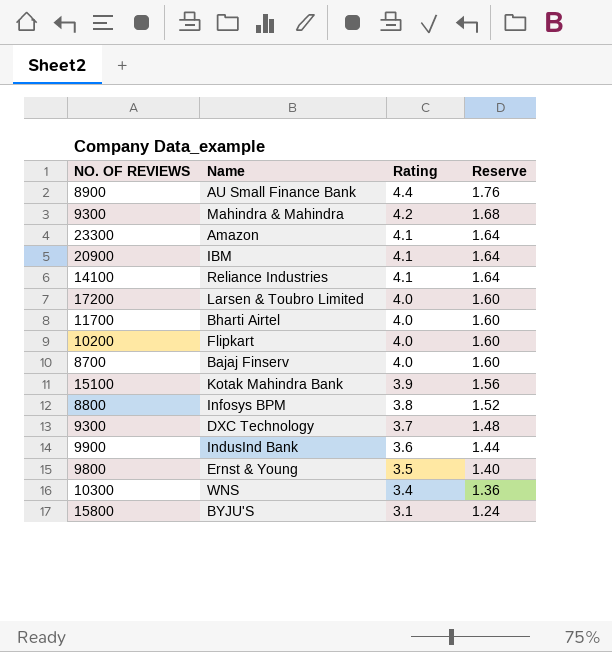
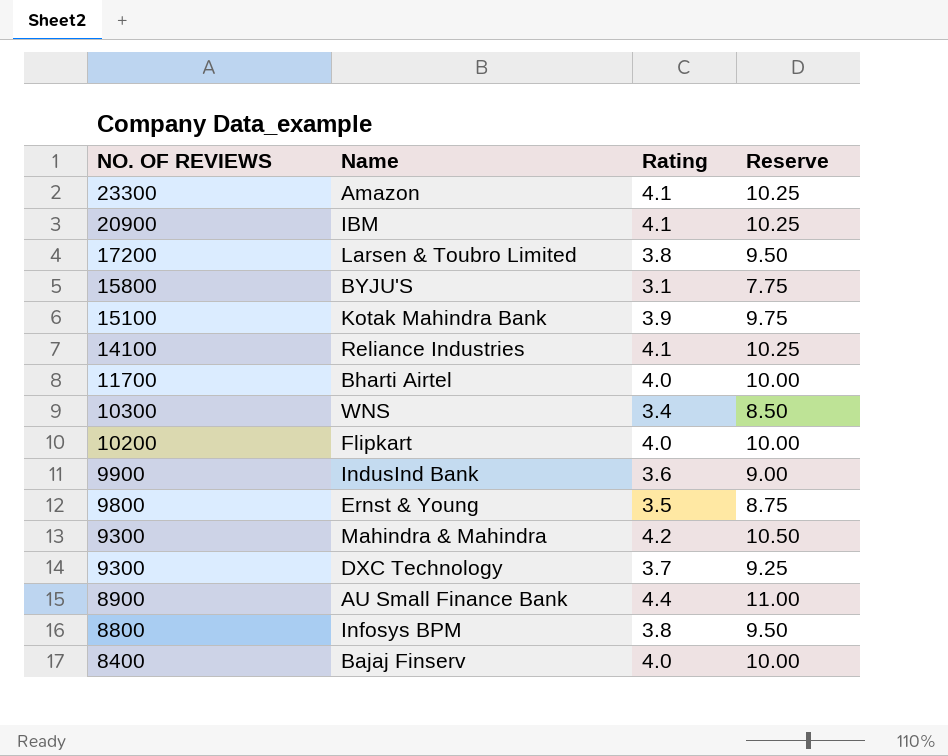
row order: Rating descending -> NO. OF REVIEWS descending
column Reserve | formula: [Rating] * 0.4 -> [Rating] * 2.5
Larsen & Toubro Limited | Rating: 4.0 -> 3.8
Bajaj Finserv | NO. OF REVIEWS: 8700 -> 8400

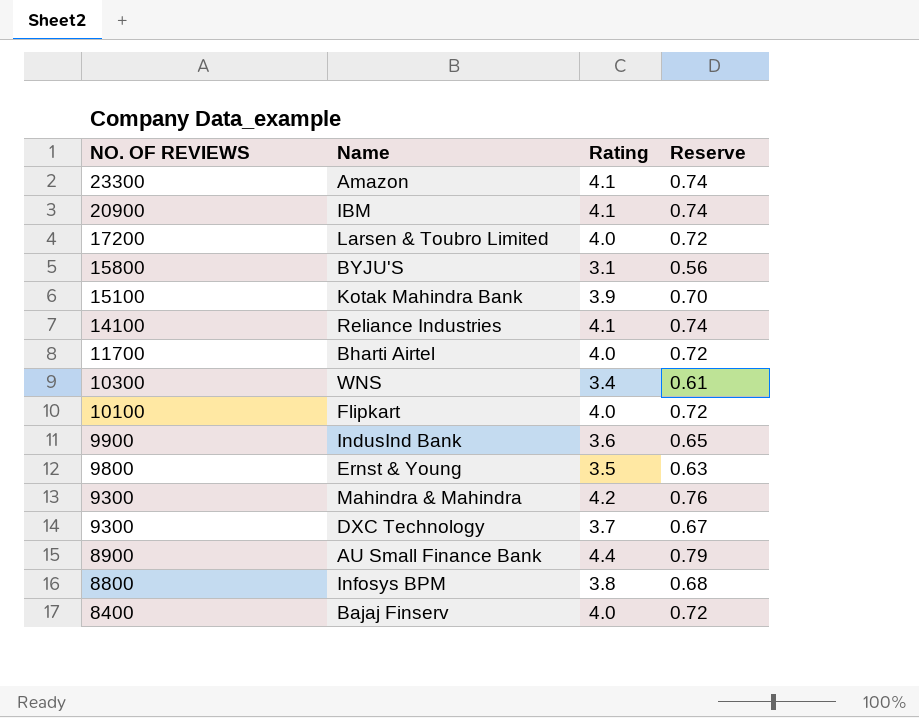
column Reserve | formula: [Rating] * 2.5 -> [Rating] * 0.18
Larsen & Toubro Limited | Rating: 3.8 -> 4.0
Flipkart | NO. OF REVIEWS: 10200 -> 10100

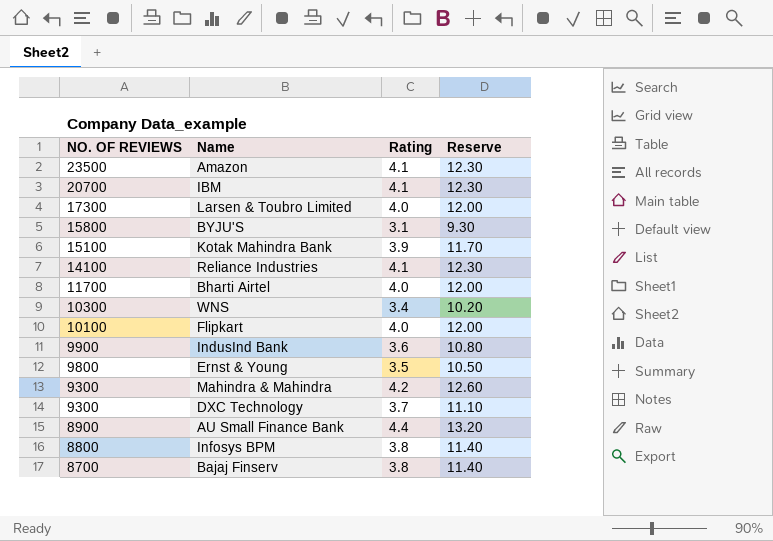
column Reserve | formula: [Rating] * 0.18 -> [Rating] * 3
Amazon | NO. OF REVIEWS: 23300 -> 23500
IBM | NO. OF REVIEWS: 20900 -> 20700
Larsen & Toubro Limited | NO. OF REVIEWS: 17200 -> 17300
Bajaj Finserv | NO. OF REVIEWS: 8400 -> 8700
Bajaj Finserv | Rating: 4.0 -> 3.8

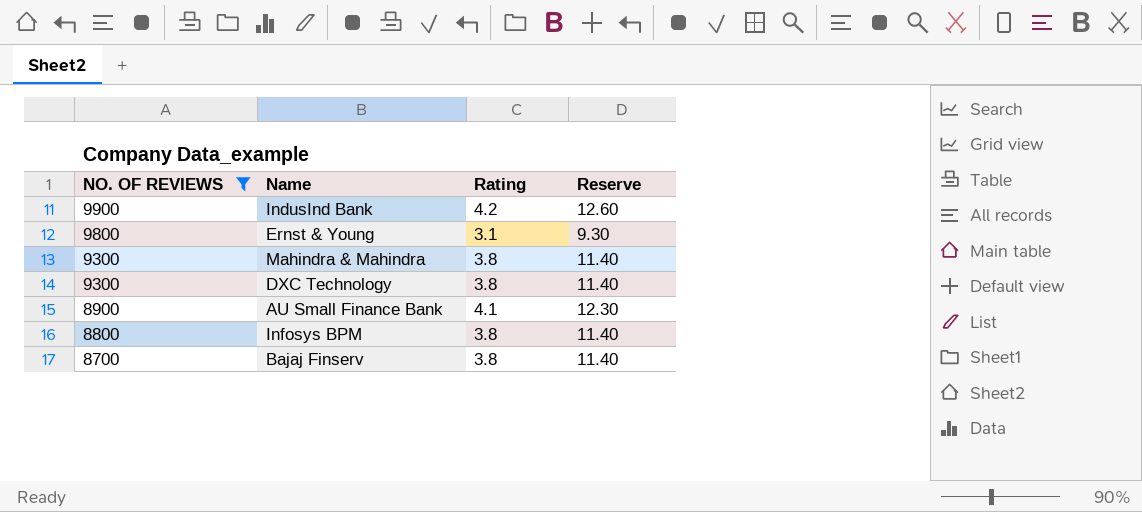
filter: none -> NO. OF REVIEWS <= 9900
IndusInd Bank | Rating: 3.6 -> 4.2
IndusInd Bank | Reserve: 10.80 -> 12.60
Ernst & Young | Rating: 3.5 -> 3.1
Ernst & Young | Reserve: 10.50 -> 9.30
Mahindra & Mahindra | Rating: 4.2 -> 3.8
Mahindra & Mahindra | Reserve: 12.60 -> 11.40
DXC Technology | Rating: 3.7 -> 3.8
DXC Technology | Reserve: 11.10 -> 11.40
AU Small Finance Bank | Rating: 4.4 -> 4.1
AU Small Finance Bank | Reserve: 13.20 -> 12.30

